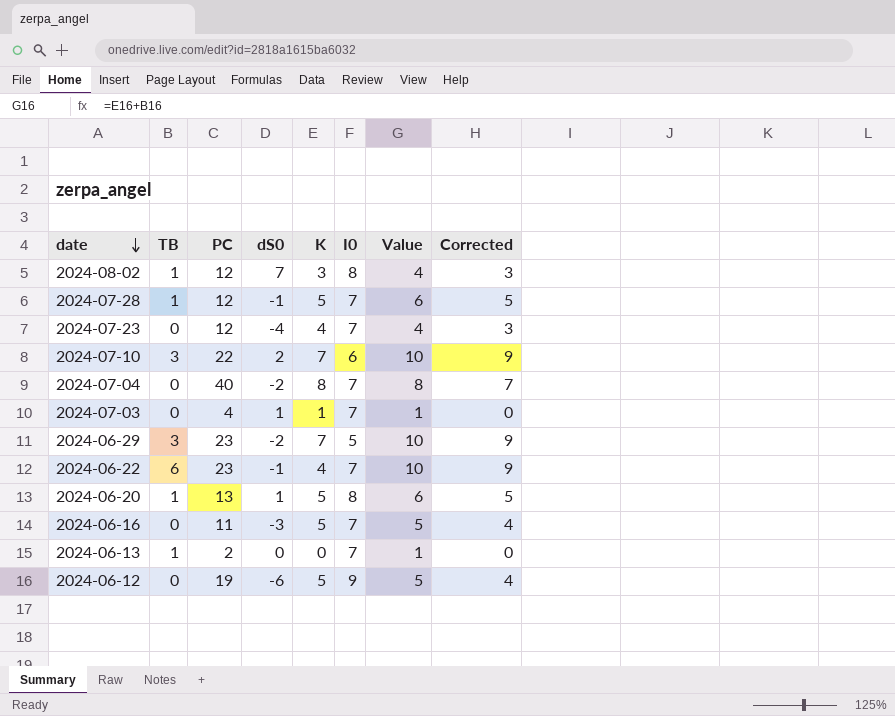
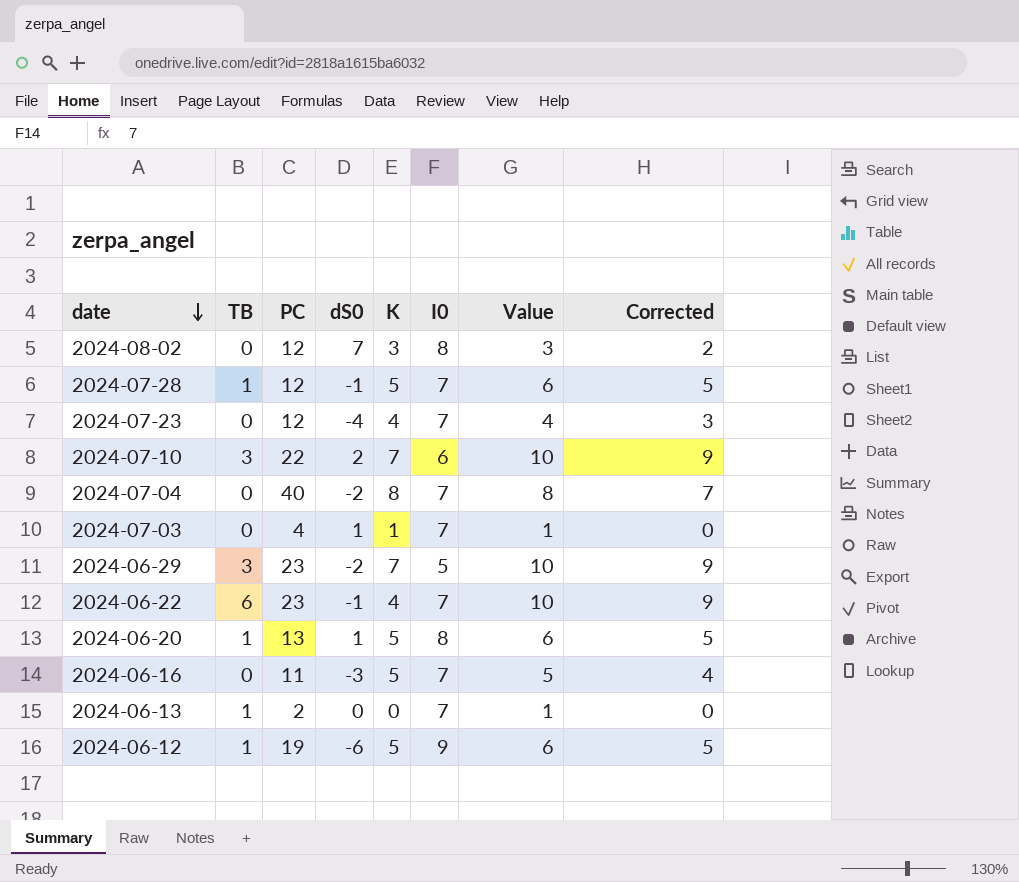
2024-08-02 | TB: 1 -> 0
2024-08-02 | Value: 4 -> 3
2024-08-02 | Corrected: 3 -> 2
2024-06-12 | TB: 0 -> 1
2024-06-12 | Value: 5 -> 6
2024-06-12 | Corrected: 4 -> 5

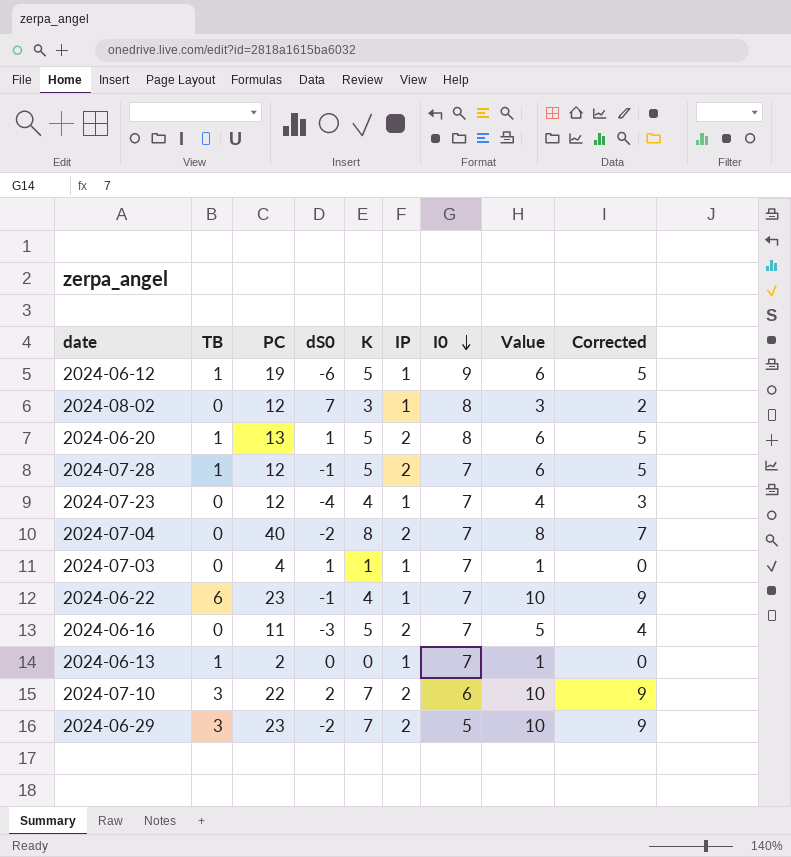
row order: date descending -> I0 descending
column IP | position: none -> 6

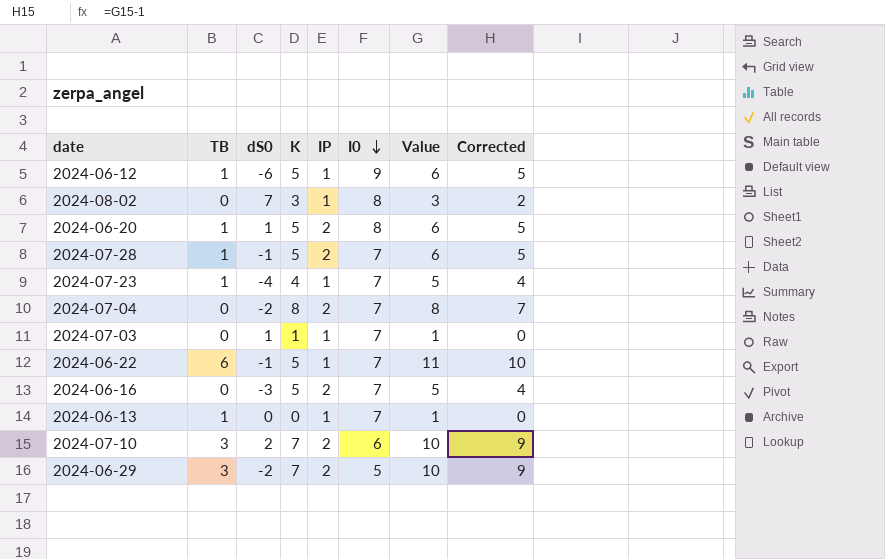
column PC | position: 3 -> none
2024-07-23 | TB: 0 -> 1
2024-07-23 | Value: 4 -> 5
2024-07-23 | Corrected: 3 -> 4
2024-06-22 | K: 4 -> 5
2024-06-22 | Value: 10 -> 11
2024-06-22 | Corrected: 9 -> 10

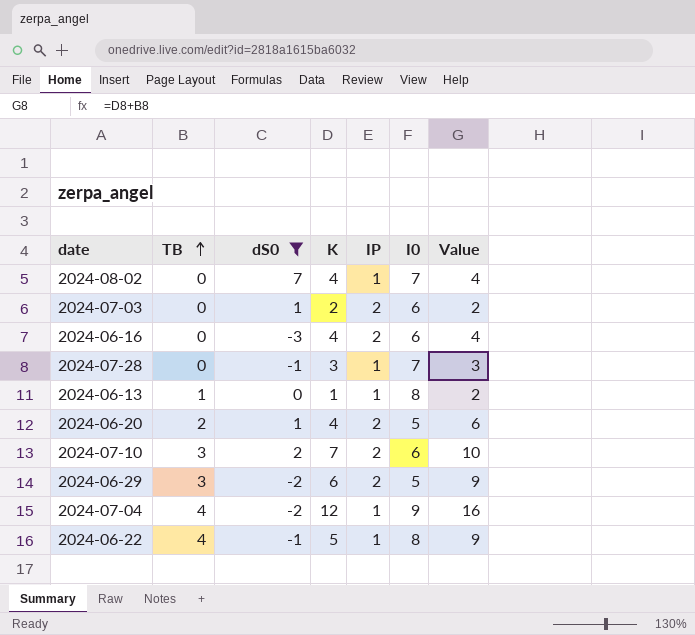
filter: none -> dS0 >= -3
row order: I0 descending -> TB ascending
column Corrected | formula: [Value] - 1 -> none
2024-08-02 | K: 3 -> 4
2024-08-02 | I0: 8 -> 7
2024-08-02 | Value: 3 -> 4
2024-07-03 | K: 1 -> 2
2024-07-03 | IP: 1 -> 2
2024-07-03 | I0: 7 -> 6
2024-07-03 | Value: 1 -> 2
2024-06-16 | K: 5 -> 4
2024-06-16 | I0: 7 -> 6
2024-06-16 | Value: 5 -> 4
2024-07-28 | TB: 1 -> 0
2024-07-28 | K: 5 -> 3
2024-07-28 | IP: 2 -> 1
2024-07-28 | Value: 6 -> 3
2024-06-13 | K: 0 -> 1
2024-06-13 | I0: 7 -> 8
2024-06-13 | Value: 1 -> 2
2024-06-20 | TB: 1 -> 2
2024-06-20 | K: 5 -> 4
2024-06-20 | I0: 8 -> 5
2024-06-29 | K: 7 -> 6
2024-06-29 | Value: 10 -> 9
2024-07-04 | TB: 0 -> 4
2024-07-04 | K: 8 -> 12
2024-07-04 | IP: 2 -> 1
2024-07-04 | I0: 7 -> 9
2024-07-04 | Value: 8 -> 16
2024-06-22 | TB: 6 -> 4
2024-06-22 | I0: 7 -> 8
2024-06-22 | Value: 11 -> 9

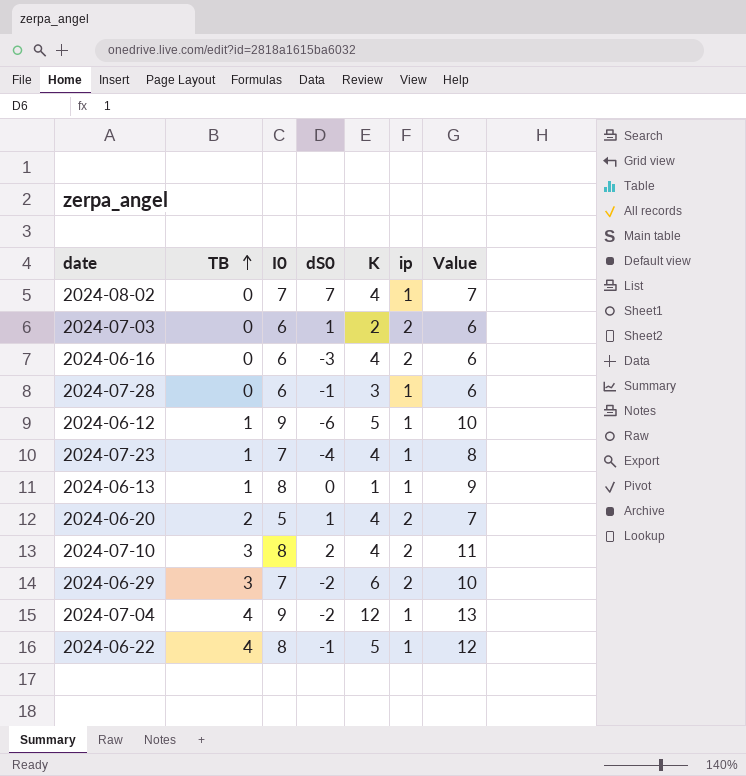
filter: dS0 >= -3 -> none
column I0 | position: 6 -> 3
column name: IP -> ip
column Value | formula: [TB] + [K] -> [TB] + [I0]
2024-07-28 | I0: 7 -> 6
2024-07-10 | I0: 6 -> 8
2024-07-10 | K: 7 -> 4
2024-06-29 | I0: 5 -> 7

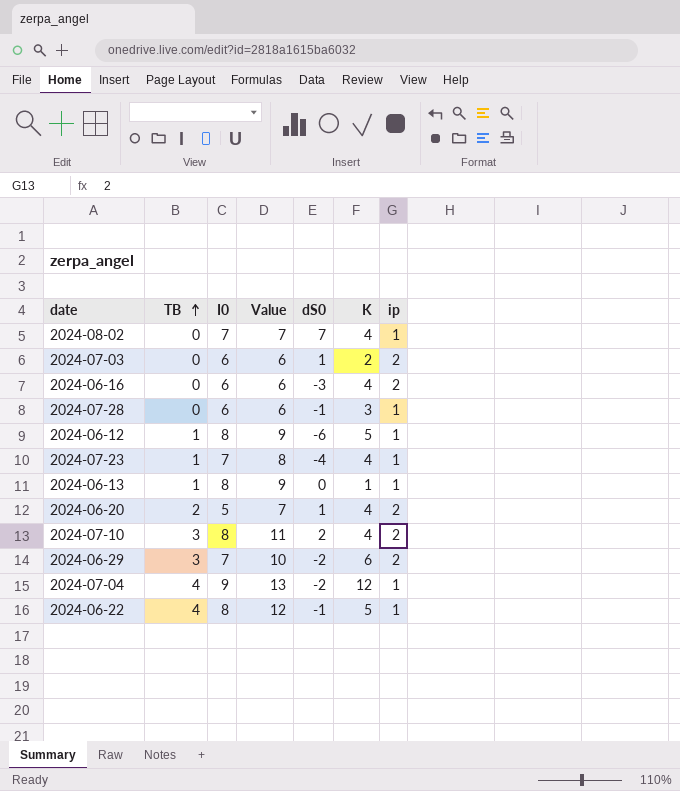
column Value | position: 7 -> 4
2024-06-12 | I0: 9 -> 8
2024-06-12 | Value: 10 -> 9

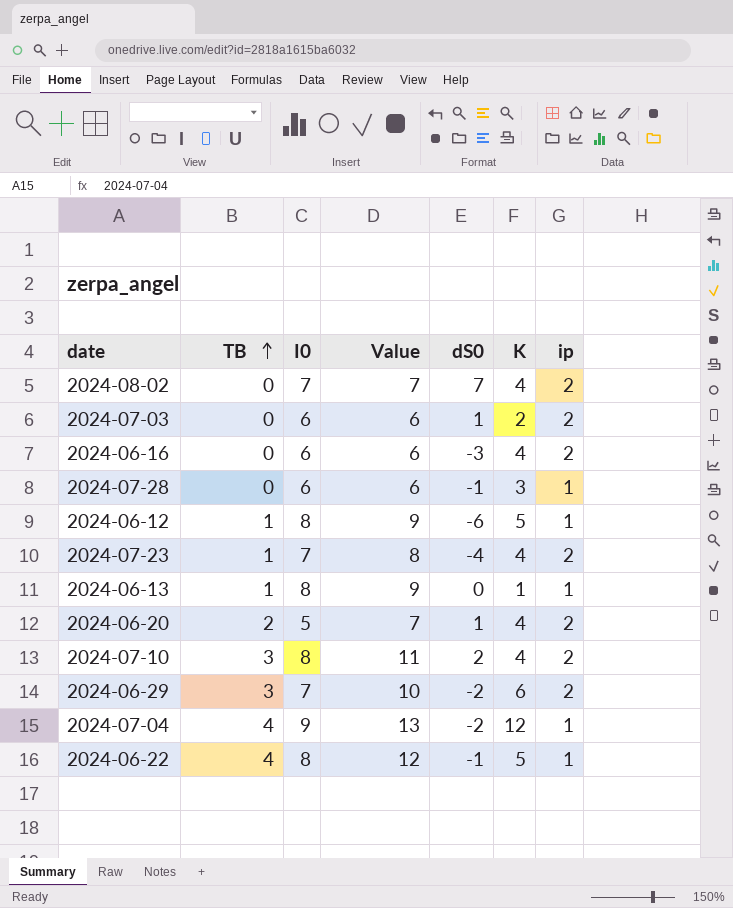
2024-08-02 | ip: 1 -> 2
2024-07-23 | ip: 1 -> 2

